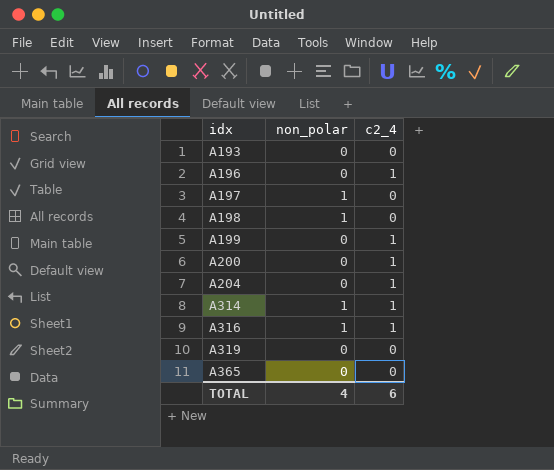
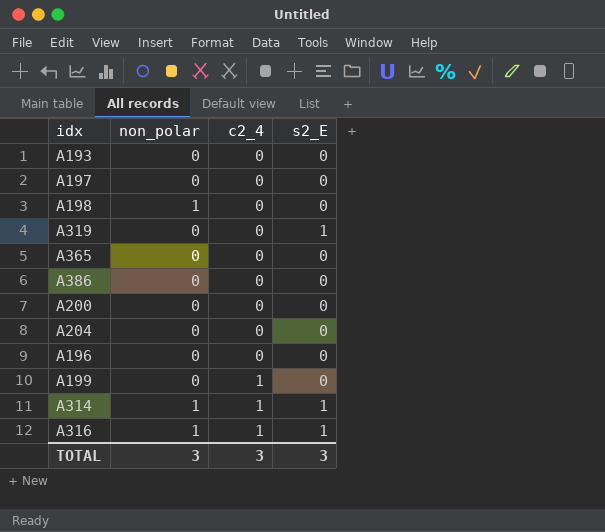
row order: idx ascending -> c2_4 ascending
column s2_E | position: none -> 4
A197 | non_polar: 1 -> 0
row A386: none -> 0 | 0 | 0
A200 | c2_4: 1 -> 0
A204 | c2_4: 1 -> 0
A196 | c2_4: 1 -> 0
TOTAL | non_polar: 4 -> 3
TOTAL | c2_4: 6 -> 3

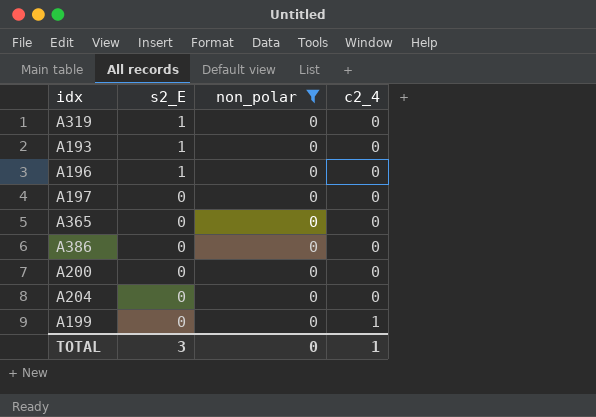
filter: none -> non_polar = 0
row order: c2_4 ascending -> s2_E descending
column s2_E | position: 4 -> 2
A193 | s2_E: 0 -> 1
A196 | s2_E: 0 -> 1
TOTAL | non_polar: 3 -> 0
TOTAL | c2_4: 3 -> 1

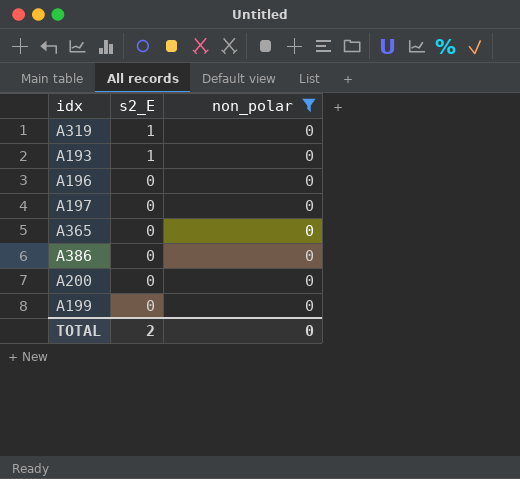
column c2_4 | position: 4 -> none
row A204: 0 | 0 | 0 -> none
A196 | s2_E: 1 -> 0
TOTAL | s2_E: 3 -> 2

